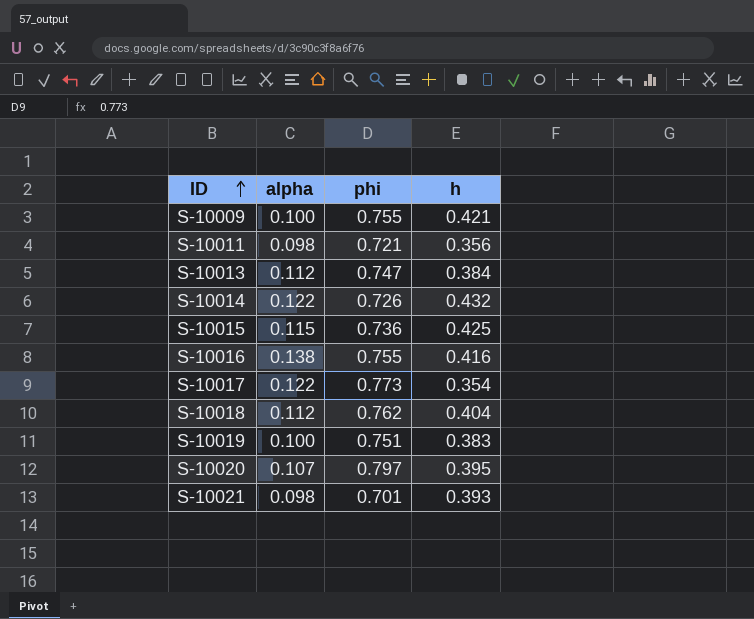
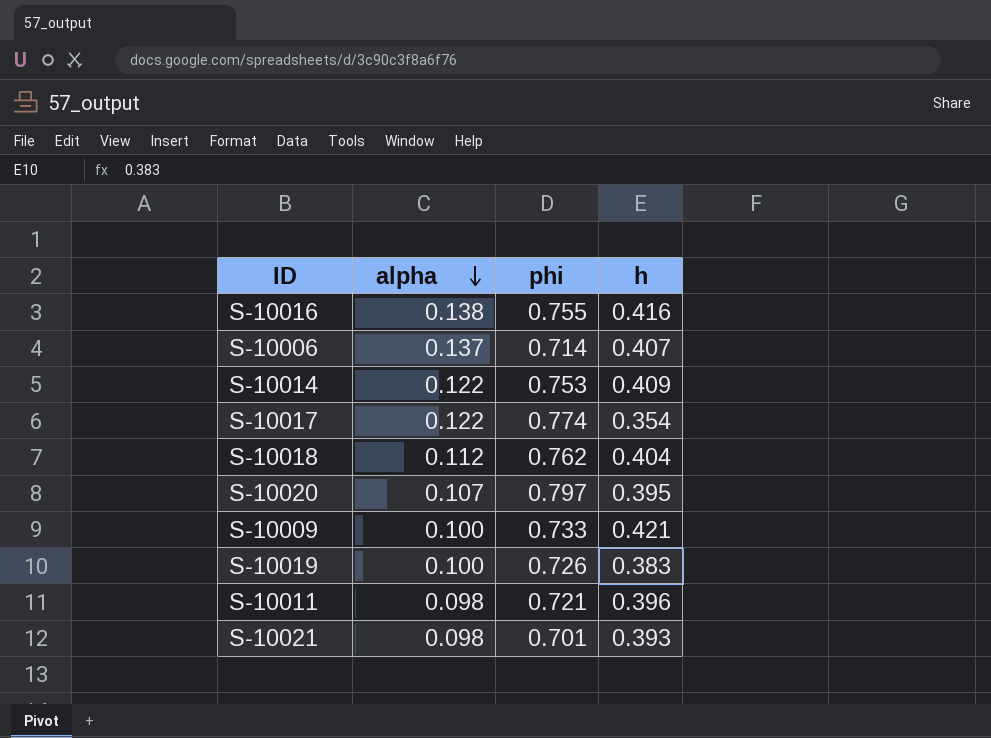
row order: ID ascending -> alpha descending
row S-10013: 0.112 | 0.747 | 0.384 -> none
row S-10015: 0.115 | 0.736 | 0.425 -> none
row S-10006: none -> 0.137 | 0.714 | 0.407
S-10014 | phi: 0.726 -> 0.753
S-10014 | h: 0.432 -> 0.409
S-10017 | phi: 0.773 -> 0.774
S-10009 | phi: 0.755 -> 0.733
S-10019 | phi: 0.751 -> 0.726
S-10011 | h: 0.356 -> 0.396

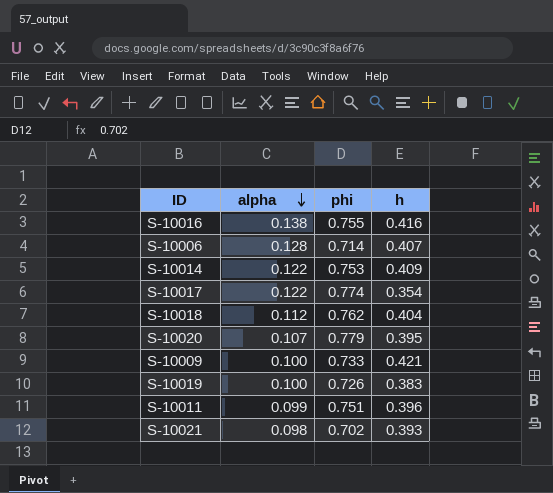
S-10006 | alpha: 0.137 -> 0.128
S-10020 | phi: 0.797 -> 0.779
S-10011 | alpha: 0.098 -> 0.099
S-10011 | phi: 0.721 -> 0.751
S-10021 | phi: 0.701 -> 0.702

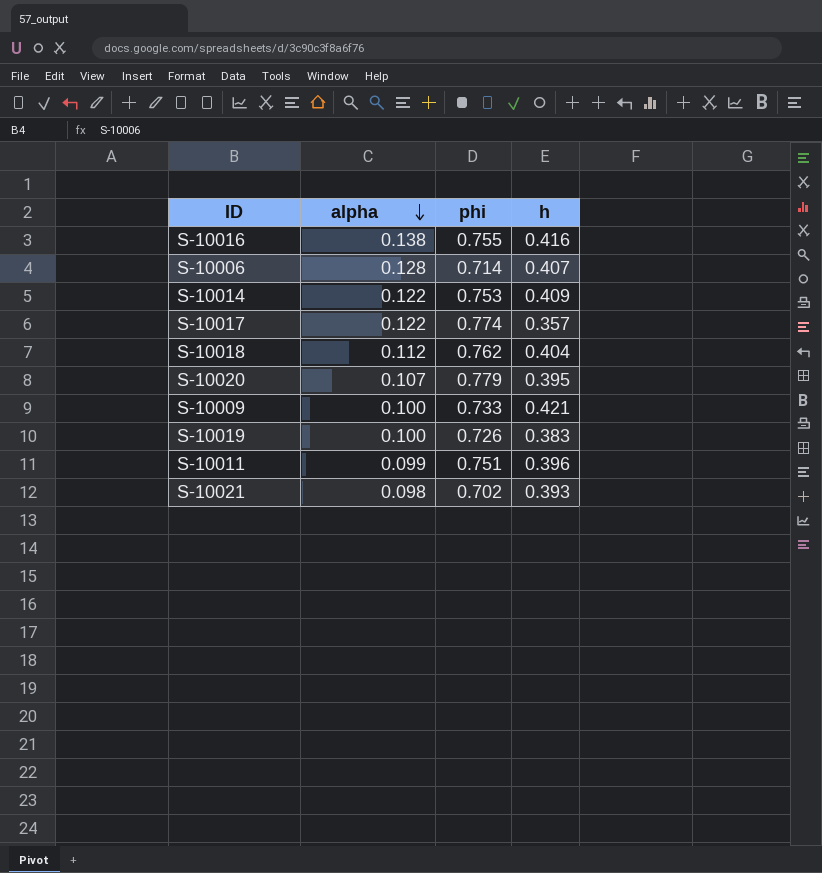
S-10017 | h: 0.354 -> 0.357

